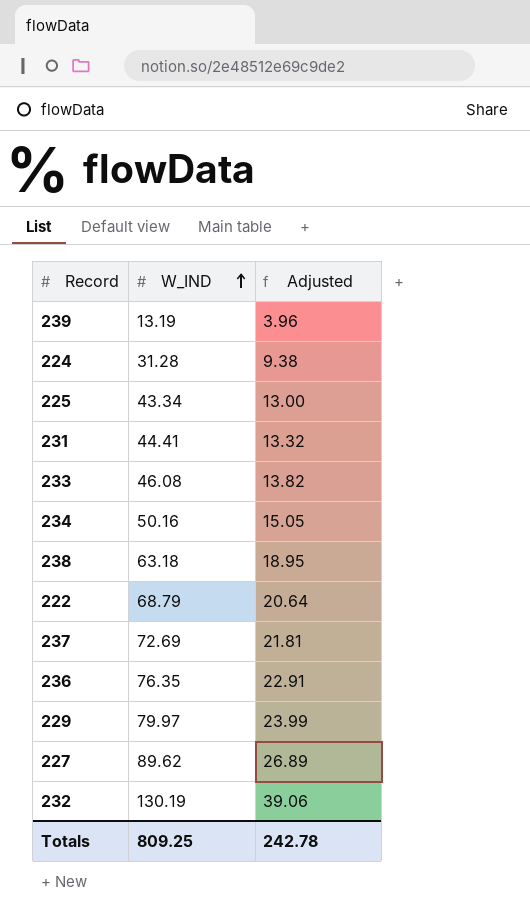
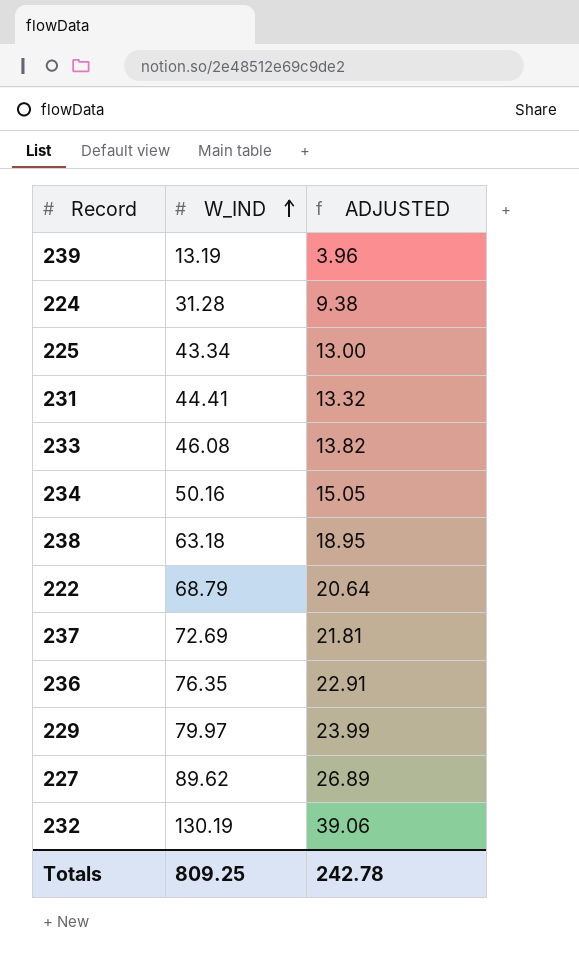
column name: Adjusted -> ADJUSTED

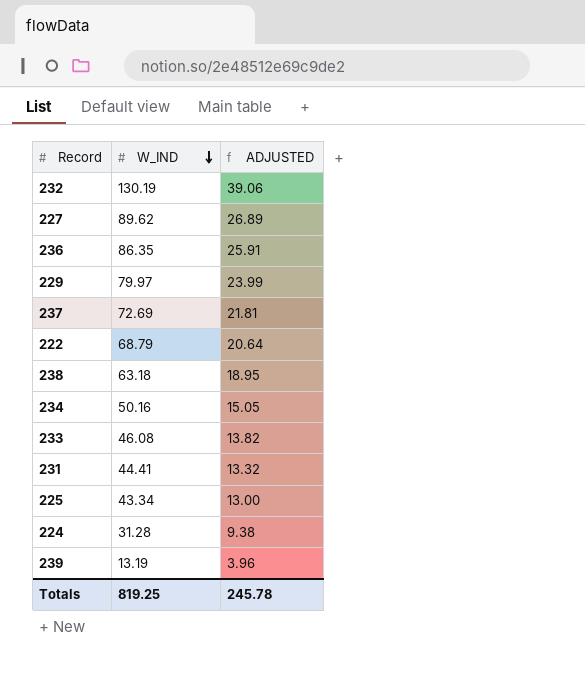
row order: W_IND ascending -> W_IND descending
236 | W_IND: 76.35 -> 86.35
236 | ADJUSTED: 22.91 -> 25.91
Totals | W_IND: 809.25 -> 819.25
Totals | ADJUSTED: 242.78 -> 245.78

